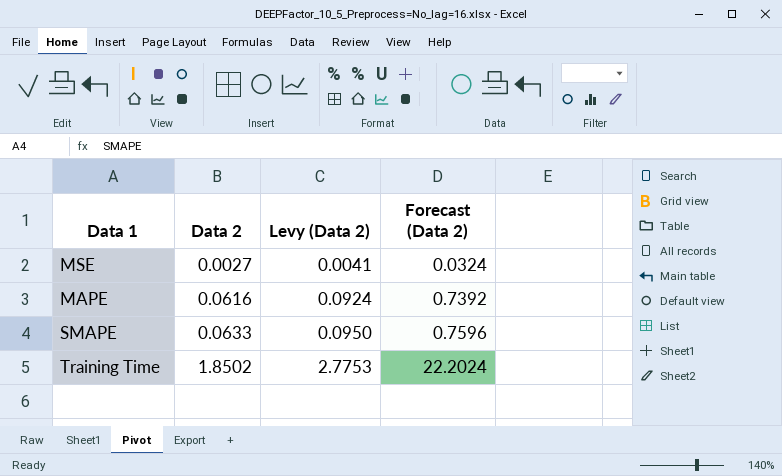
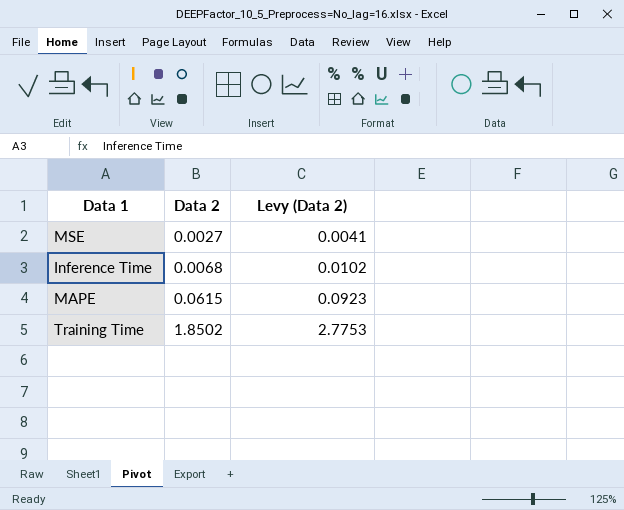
column Forecast (Data 2) | formula: [Data 2] * 12 -> none
row SMAPE: 0.0633 | 0.0950 | 0.7596 -> none
row Inference Time: none -> 0.0068 | 0.0102
MAPE | Data 2: 0.0616 -> 0.0615
MAPE | Levy (Data 2): 0.0924 -> 0.0923

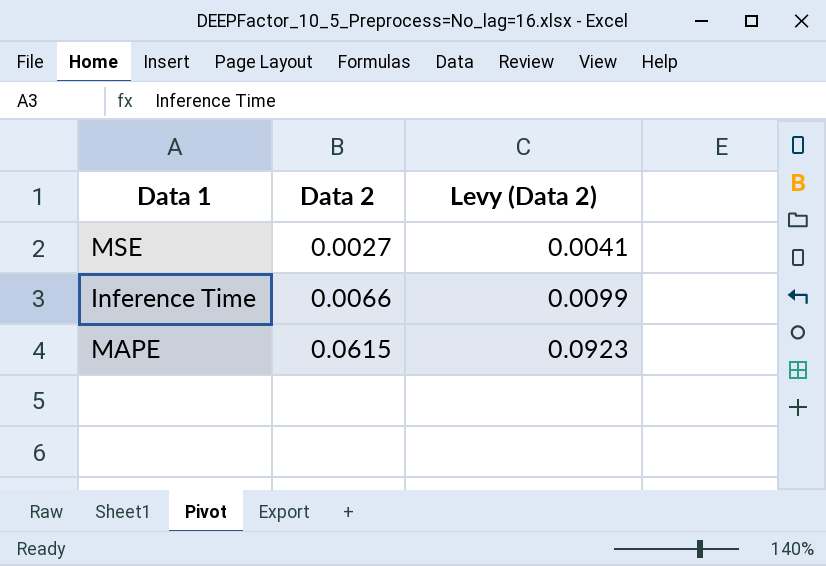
row Training Time: 1.8502 | 2.7753 -> none
Inference Time | Data 2: 0.0068 -> 0.0066
Inference Time | Levy (Data 2): 0.0102 -> 0.0099

